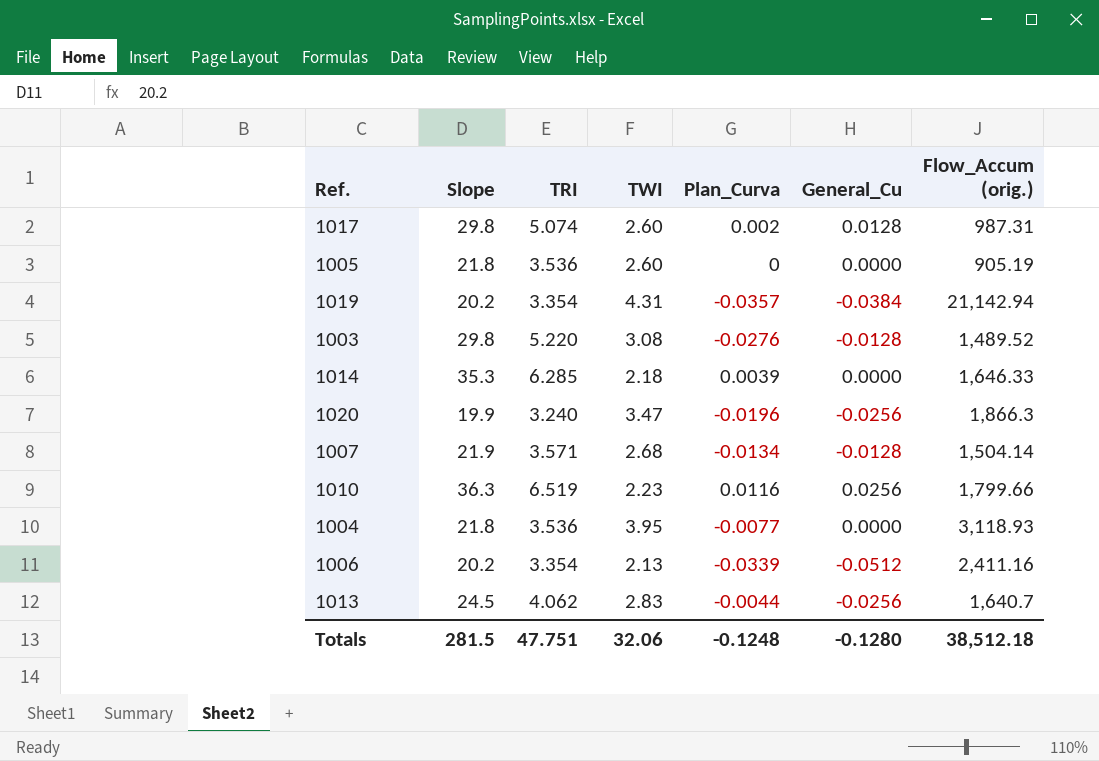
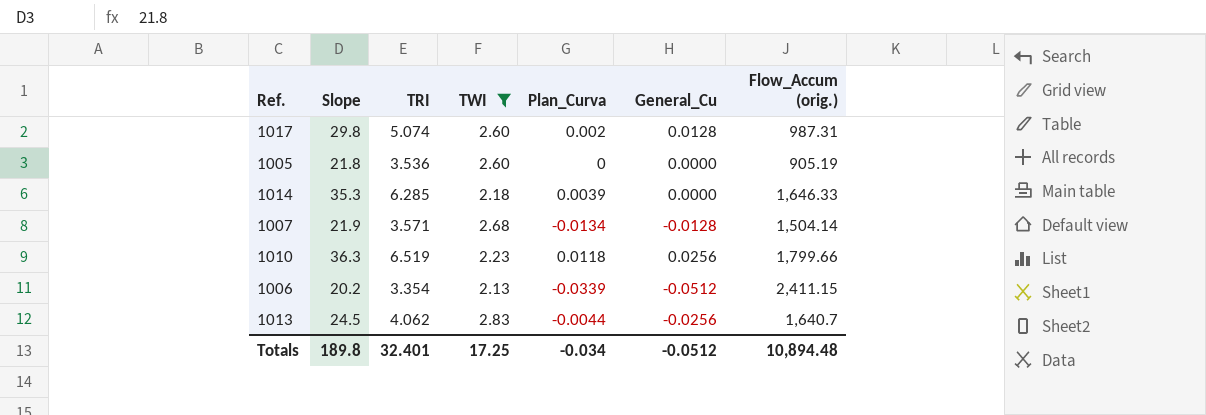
filter: none -> TWI <= 2.83
1010 | Plan_Curva: 0.0116 -> 0.0118
1006 | Flow_Accum (orig.): 2,411.16 -> 2,411.15
Totals | Slope: 281.5 -> 189.8
Totals | TRI: 47.751 -> 32.401
Totals | TWI: 32.06 -> 17.25
Totals | Plan_Curva: -0.1248 -> -0.034
Totals | General_Cu: -0.1280 -> -0.0512
Totals | Flow_Accum (orig.): 38,512.18 -> 10,894.48

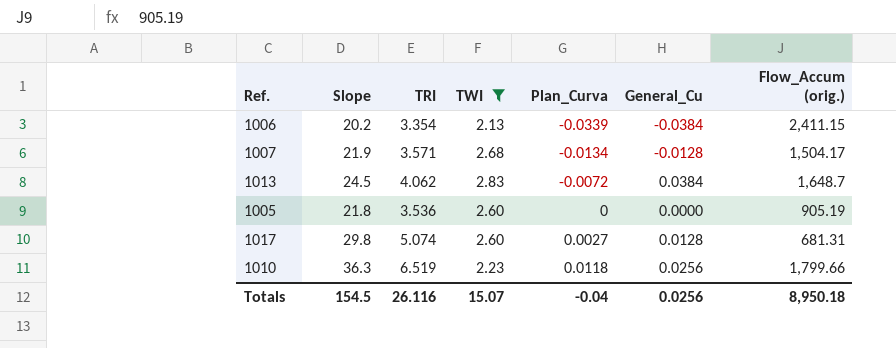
row order: none -> Plan_Curva ascending
row 1014: 35.3 | 6.285 | 2.18 | 0.0039 | 0.0000 | 1,646.33 -> none
1006 | General_Cu: -0.0512 -> -0.0384
1007 | Flow_Accum (orig.): 1,504.14 -> 1,504.17
1013 | Plan_Curva: -0.0044 -> -0.0072
1013 | General_Cu: -0.0256 -> 0.0384
1013 | Flow_Accum (orig.): 1,640.7 -> 1,648.7
1017 | Plan_Curva: 0.002 -> 0.0027
1017 | Flow_Accum (orig.): 987.31 -> 681.31
Totals | Slope: 189.8 -> 154.5
Totals | TRI: 32.401 -> 26.116
Totals | TWI: 17.25 -> 15.07
Totals | Plan_Curva: -0.034 -> -0.04
Totals | General_Cu: -0.0512 -> 0.0256
Totals | Flow_Accum (orig.): 10,894.48 -> 8,950.18

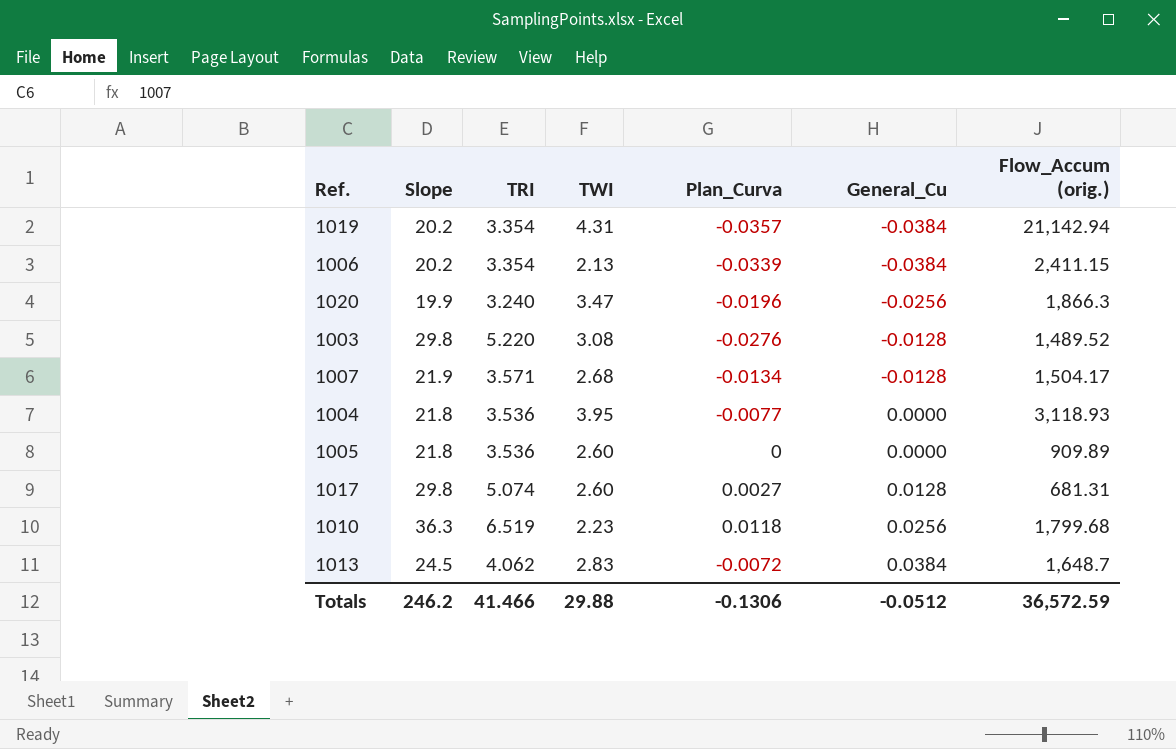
filter: TWI <= 2.83 -> none
row order: Plan_Curva ascending -> General_Cu ascending
1005 | Flow_Accum (orig.): 905.19 -> 909.89
1010 | Flow_Accum (orig.): 1,799.66 -> 1,799.68
Totals | Slope: 154.5 -> 246.2
Totals | TRI: 26.116 -> 41.466
Totals | TWI: 15.07 -> 29.88
Totals | Plan_Curva: -0.04 -> -0.1306
Totals | General_Cu: 0.0256 -> -0.0512
Totals | Flow_Accum (orig.): 8,950.18 -> 36,572.59

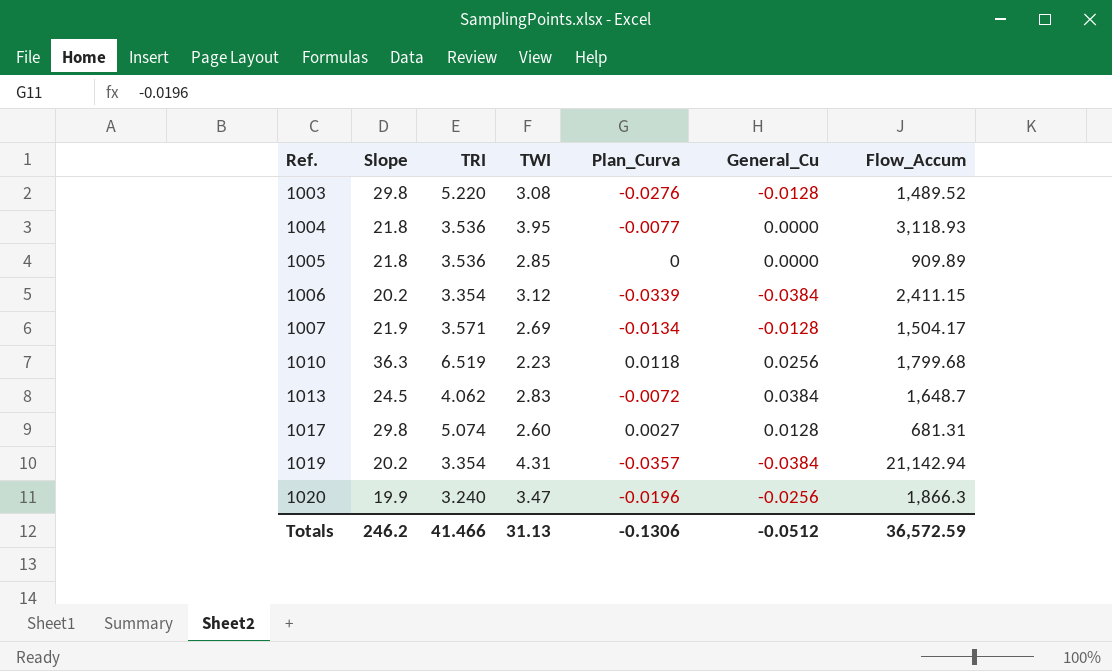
row order: General_Cu ascending -> Ref. ascending
column name: Flow_Accum (orig.) -> Flow_Accum
1005 | TWI: 2.60 -> 2.85
1006 | TWI: 2.13 -> 3.12
1007 | TWI: 2.68 -> 2.69
Totals | TWI: 29.88 -> 31.13

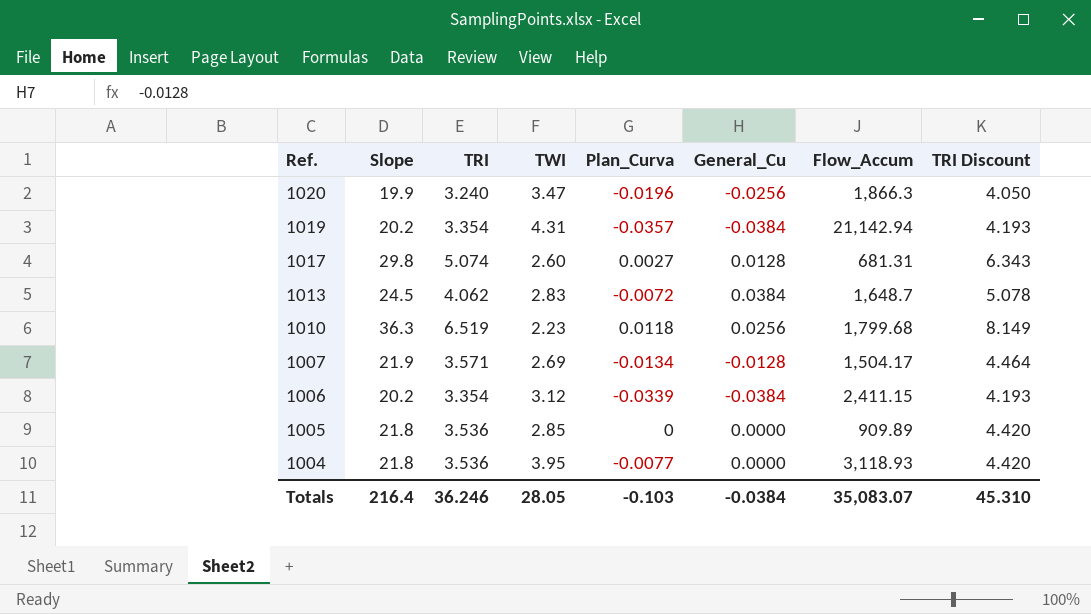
row order: Ref. ascending -> Ref. descending
column TRI Discount | formula: none -> [TRI] * 1.25
row 1003: 29.8 | 5.220 | 3.08 | -0.0276 | -0.0128 | 1,489.52 -> none
Totals | Slope: 246.2 -> 216.4
Totals | TRI: 41.466 -> 36.246
Totals | TWI: 31.13 -> 28.05
Totals | Plan_Curva: -0.1306 -> -0.103
Totals | General_Cu: -0.0512 -> -0.0384
Totals | Flow_Accum: 36,572.59 -> 35,083.07

